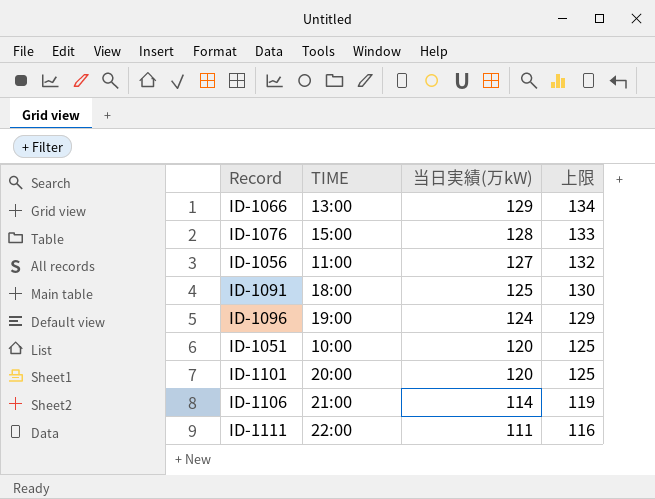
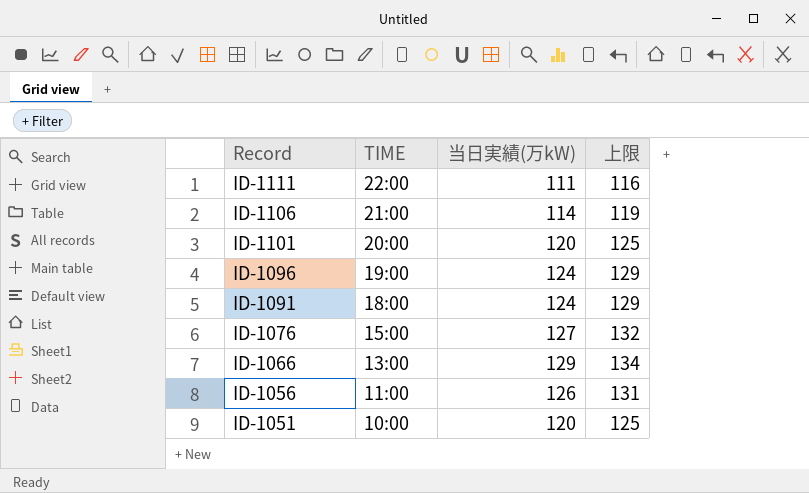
row order: 当日実績(万kW) descending -> Record descending
ID-1091 | 当日実績(万kW): 125 -> 124
ID-1091 | 上限: 130 -> 129
ID-1076 | 当日実績(万kW): 128 -> 127
ID-1076 | 上限: 133 -> 132
ID-1056 | 当日実績(万kW): 127 -> 126
ID-1056 | 上限: 132 -> 131

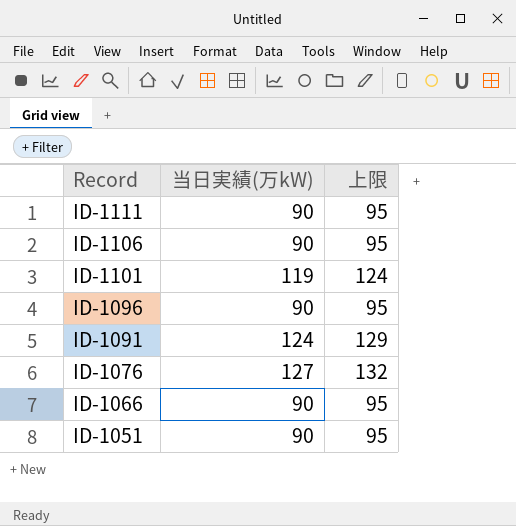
column TIME | position: 2 -> none
row ID-1056: 11:00 | 126 | 131 -> none
ID-1111 | 当日実績(万kW): 111 -> 90
ID-1111 | 上限: 116 -> 95
ID-1106 | 当日実績(万kW): 114 -> 90
ID-1106 | 上限: 119 -> 95
ID-1101 | 当日実績(万kW): 120 -> 119
ID-1101 | 上限: 125 -> 124
ID-1096 | 当日実績(万kW): 124 -> 90
ID-1096 | 上限: 129 -> 95
ID-1066 | 当日実績(万kW): 129 -> 90
ID-1066 | 上限: 134 -> 95
ID-1051 | 当日実績(万kW): 120 -> 90
ID-1051 | 上限: 125 -> 95

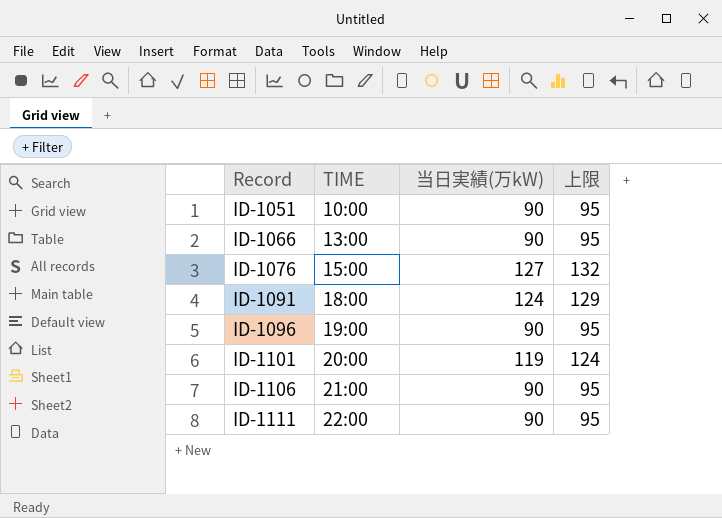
row order: Record descending -> Record ascending
column TIME | position: none -> 2

